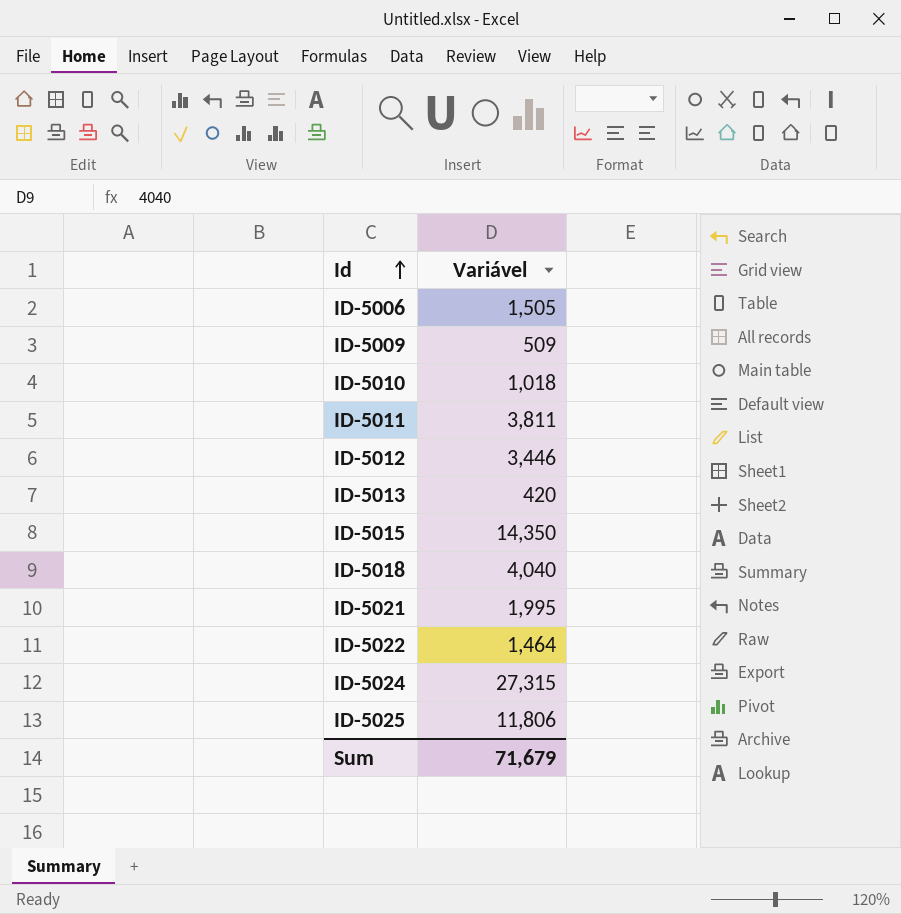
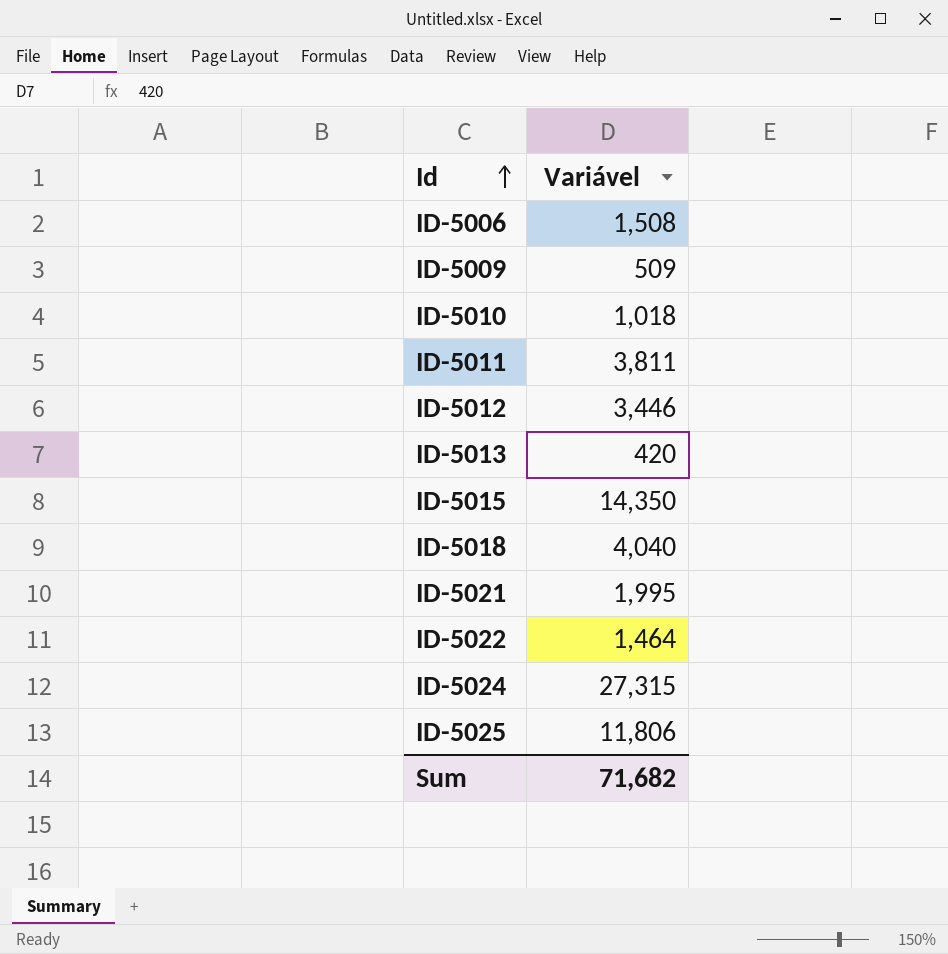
ID-5006 | Variável: 1,505 -> 1,508
Sum | Variável: 71,679 -> 71,682

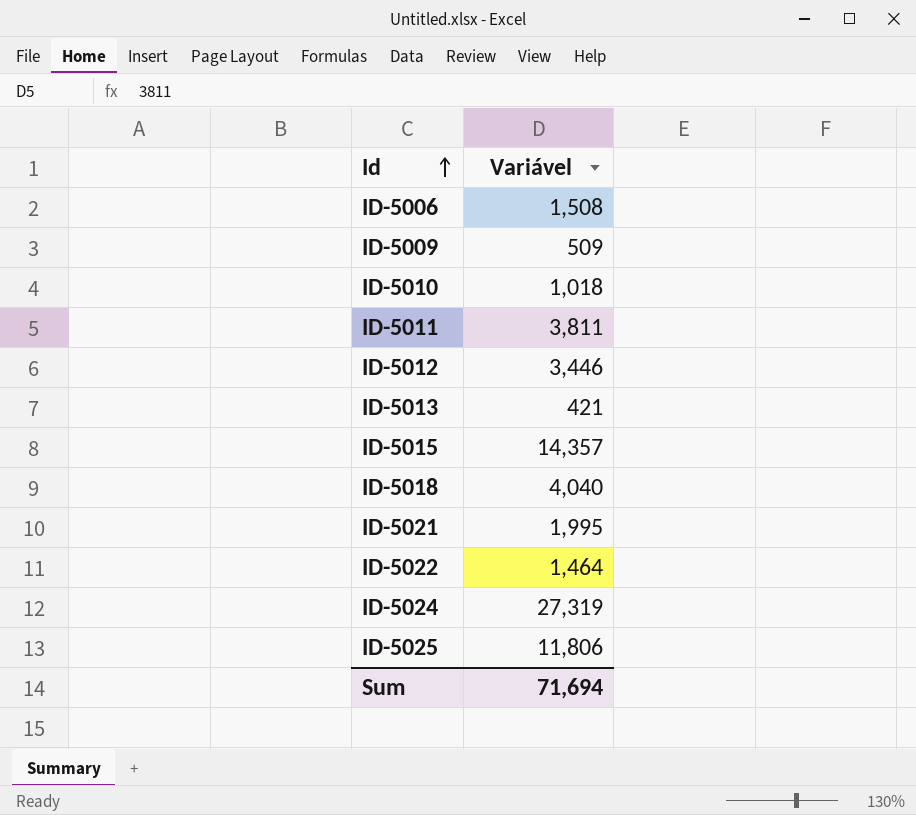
ID-5013 | Variável: 420 -> 421
ID-5015 | Variável: 14,350 -> 14,357
ID-5024 | Variável: 27,315 -> 27,319
Sum | Variável: 71,682 -> 71,694

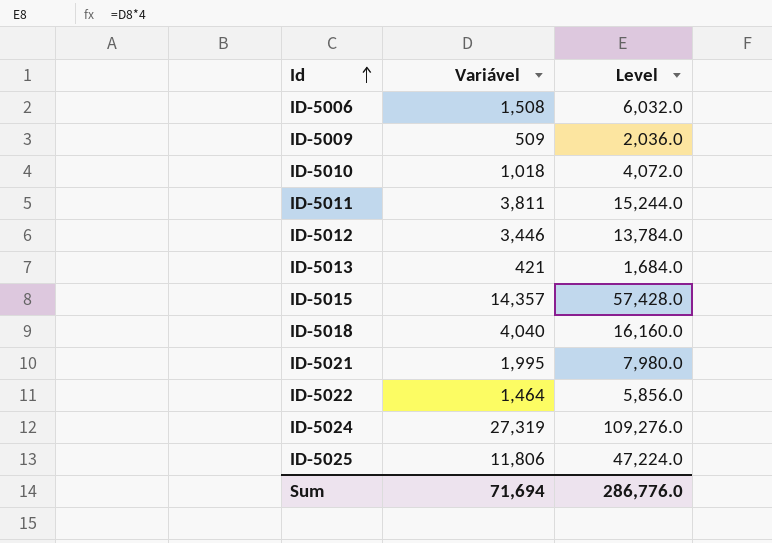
column Level | formula: none -> [Variável] * 4

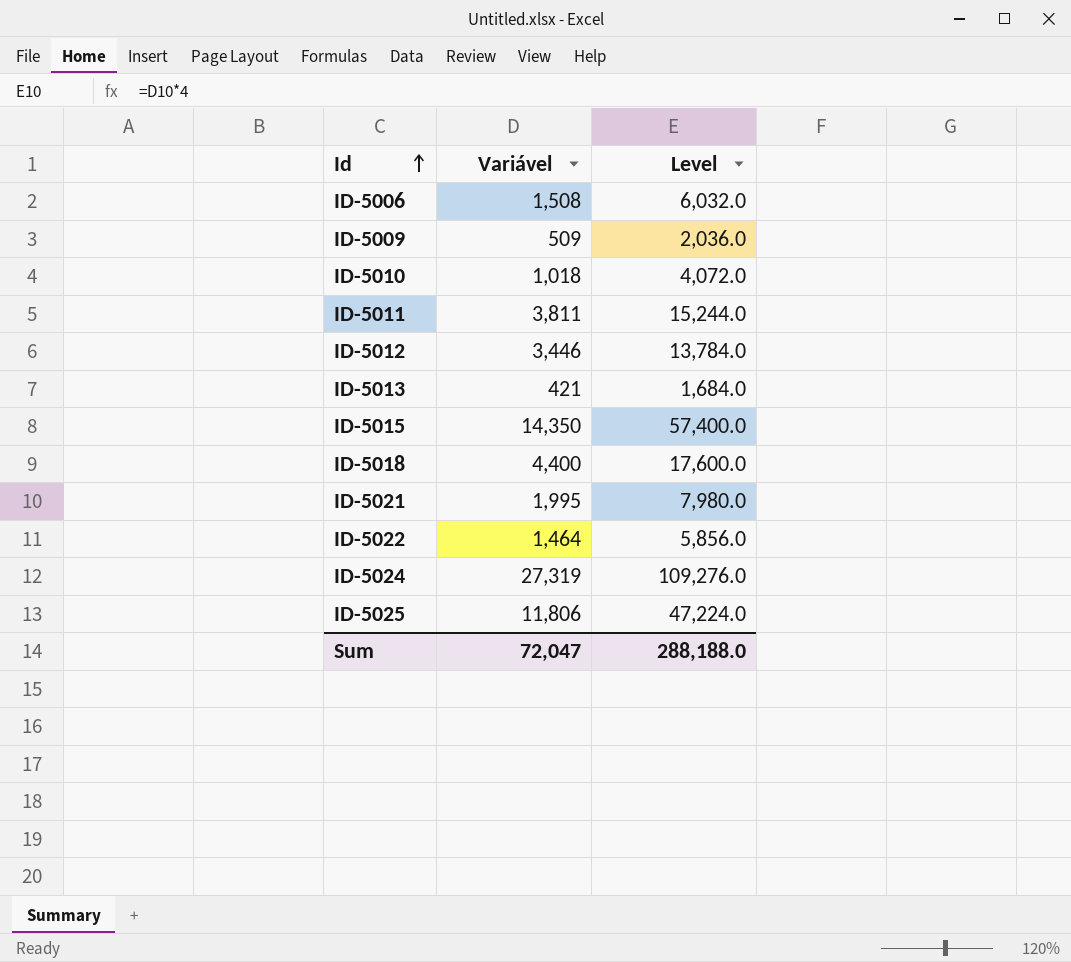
ID-5015 | Variável: 14,357 -> 14,350
ID-5015 | Level: 57,428.0 -> 57,400.0
ID-5018 | Variável: 4,040 -> 4,400
ID-5018 | Level: 16,160.0 -> 17,600.0
Sum | Variável: 71,694 -> 72,047
Sum | Level: 286,776.0 -> 288,188.0

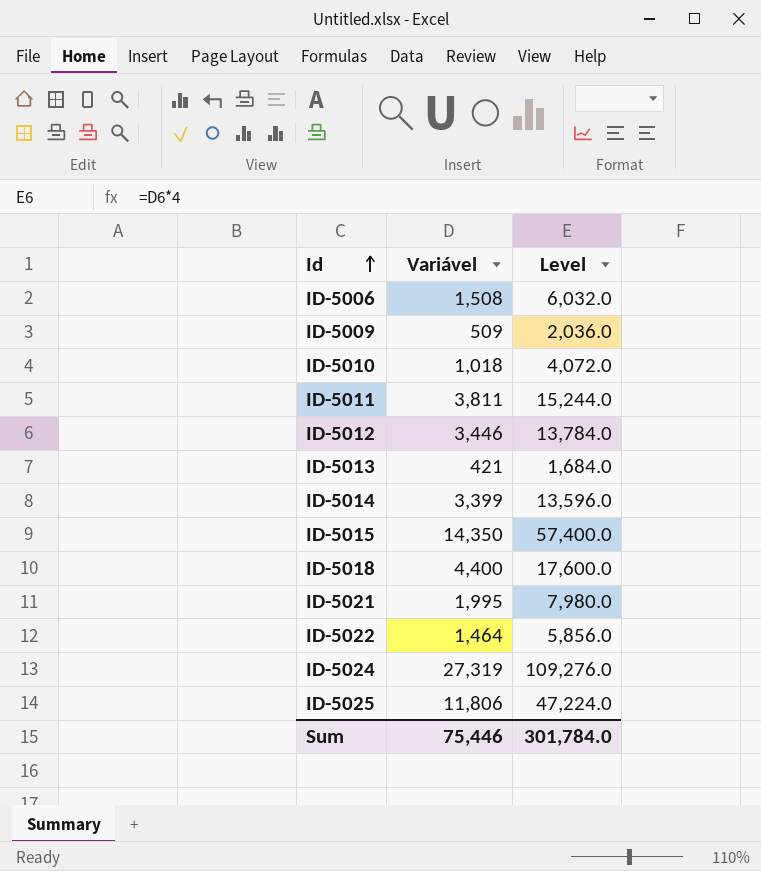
row ID-5014: none -> 3,399 | 13,596.0
Sum | Variável: 72,047 -> 75,446
Sum | Level: 288,188.0 -> 301,784.0

